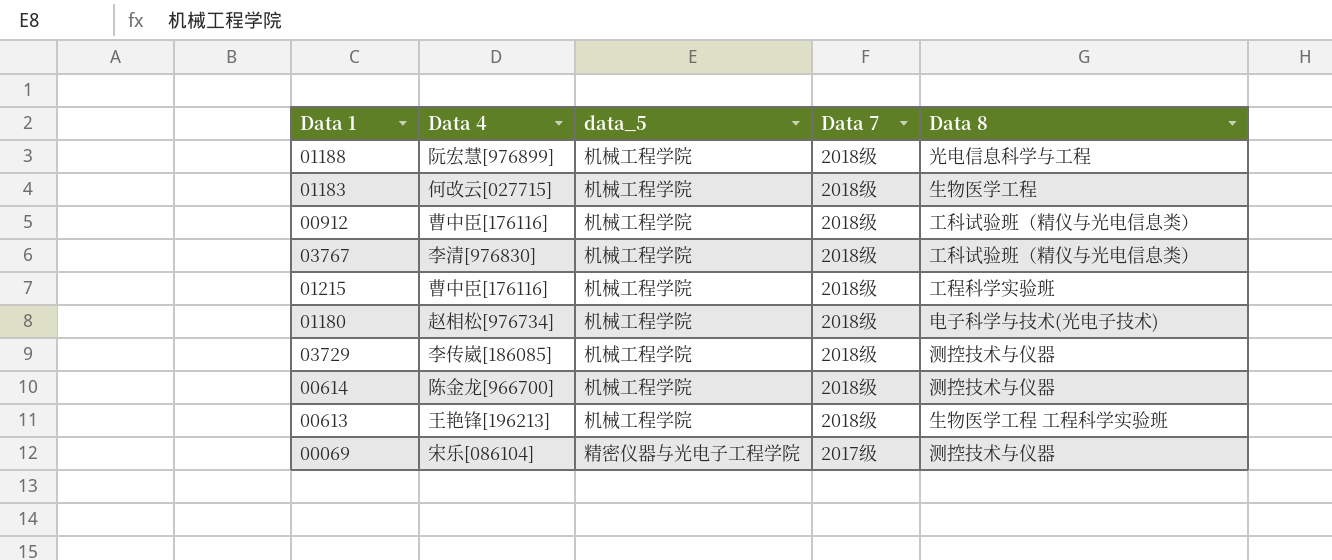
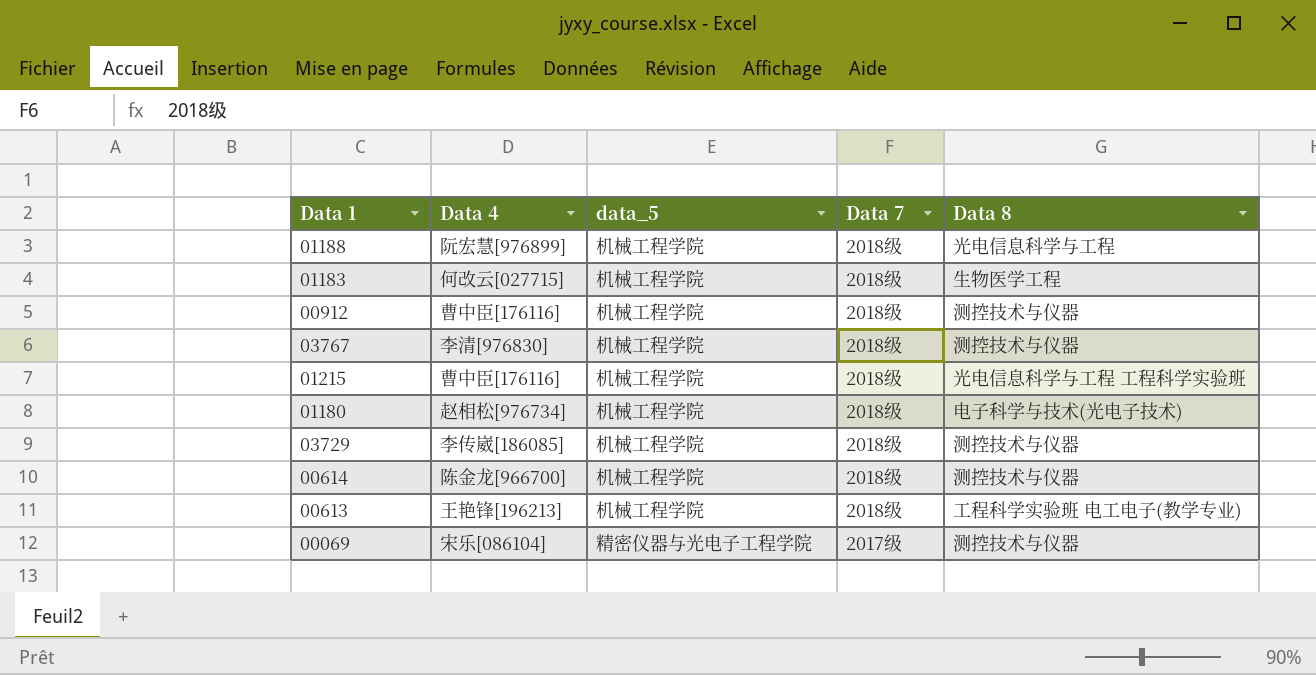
00912 | Data 8: 工科试验班（精仪与光电信息类） -> 测控技术与仪器
03767 | Data 8: 工科试验班（精仪与光电信息类） -> 测控技术与仪器
01215 | Data 8: 工程科学实验班 -> 光电信息科学与工程 工程科学实验班
00613 | Data 8: 生物医学工程 工程科学实验班 -> 工程科学实验班 电工电子(教学专业)

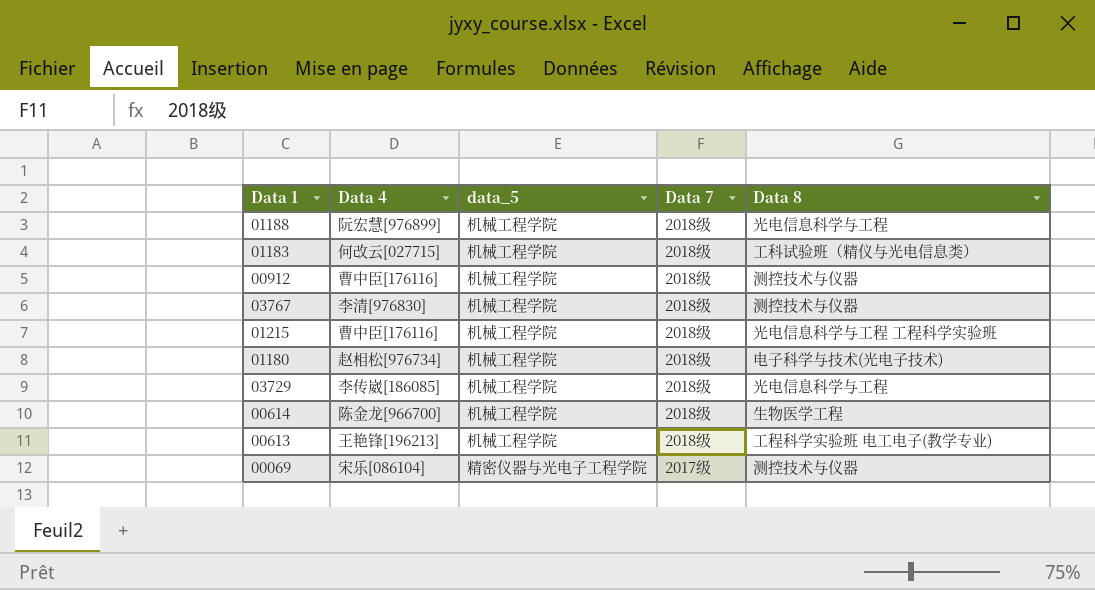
01183 | Data 8: 生物医学工程 -> 工科试验班（精仪与光电信息类）
03729 | Data 8: 测控技术与仪器 -> 光电信息科学与工程
00614 | Data 8: 测控技术与仪器 -> 生物医学工程

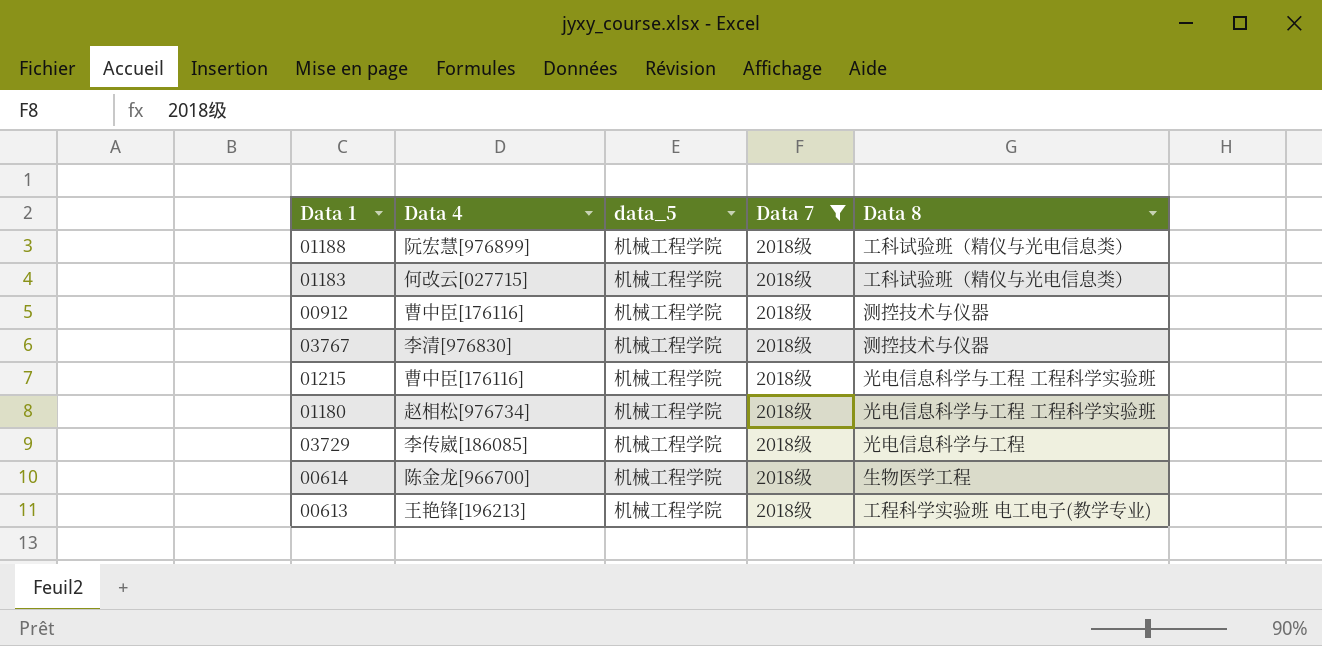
filter: none -> Data 7 = 2018级
01188 | Data 8: 光电信息科学与工程 -> 工科试验班（精仪与光电信息类）
01180 | Data 8: 电子科学与技术(光电子技术) -> 光电信息科学与工程 工程科学实验班

